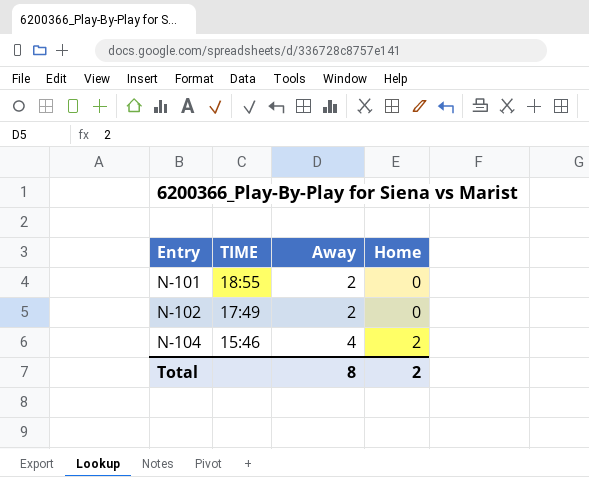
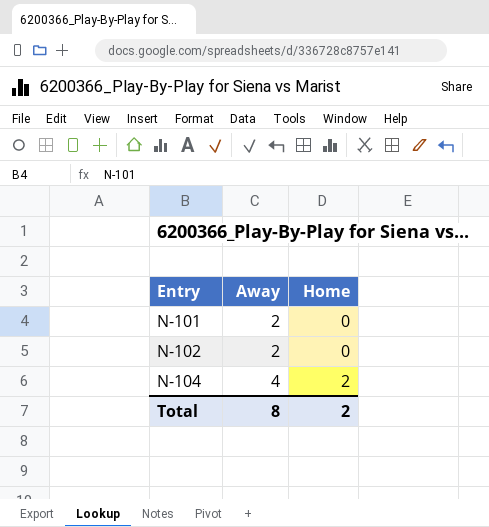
column TIME | position: 2 -> none

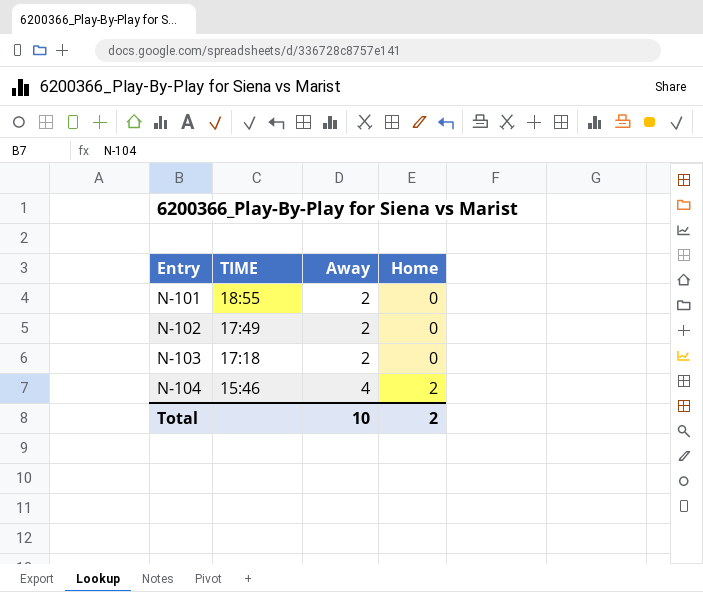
column TIME | position: none -> 2
row N-103: none -> 17:18 | 2 | 0
Total | Away: 8 -> 10

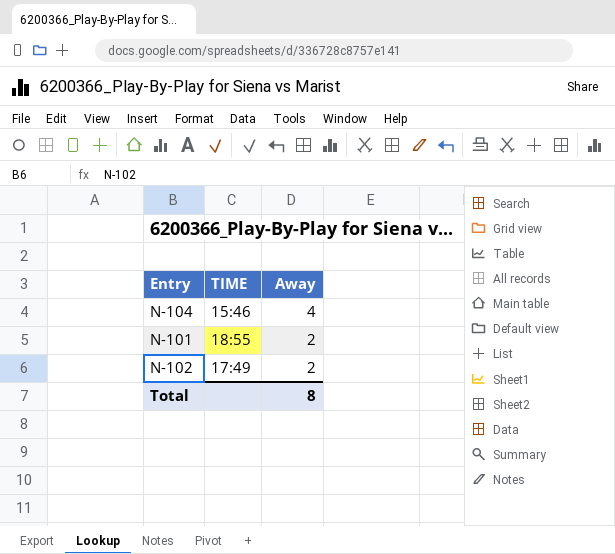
row order: Entry ascending -> Away descending
column Home | position: 4 -> none
row N-103: 17:18 | 2 | 0 -> none
Total | Away: 10 -> 8

